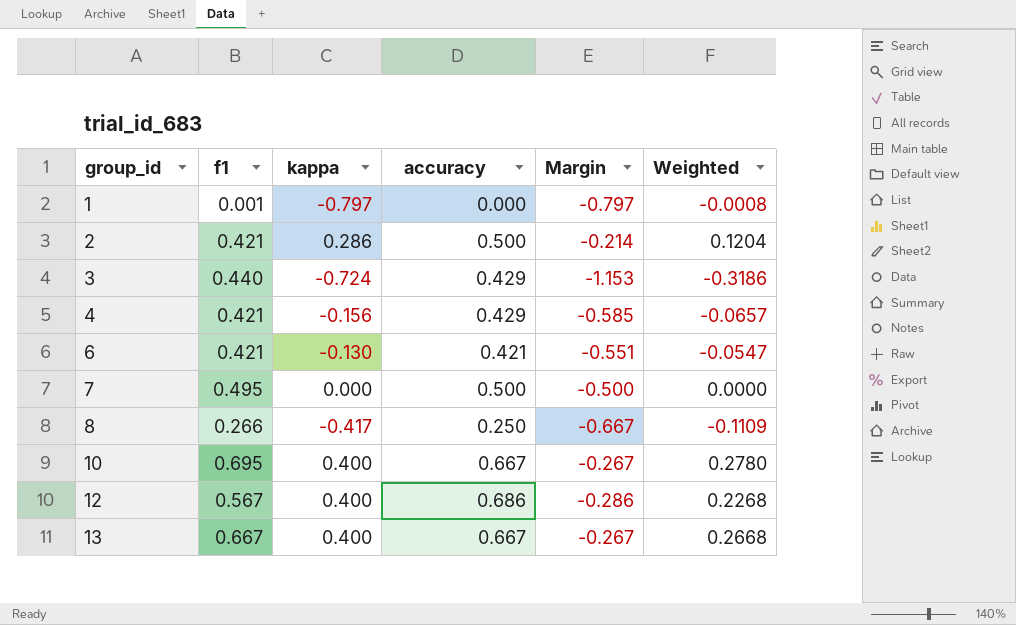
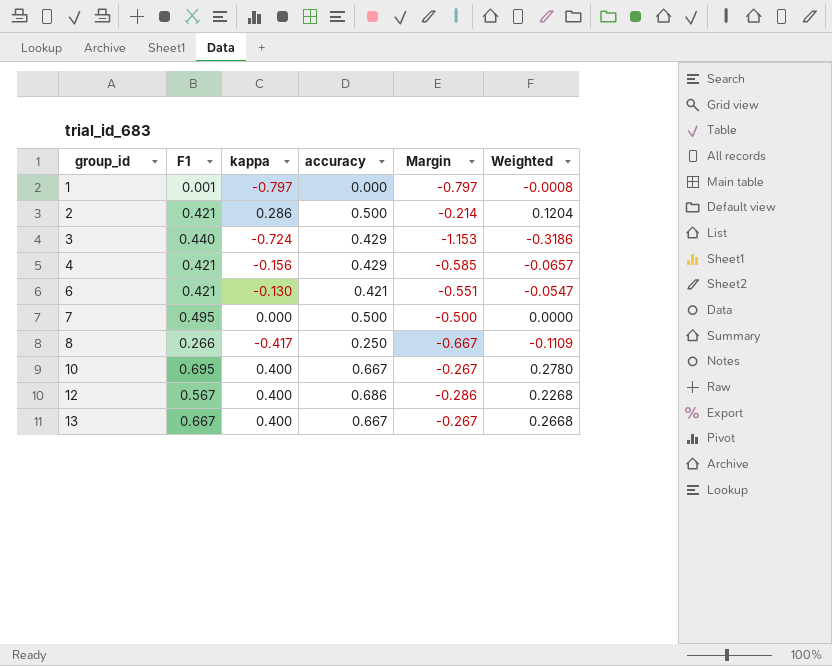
column name: f1 -> F1

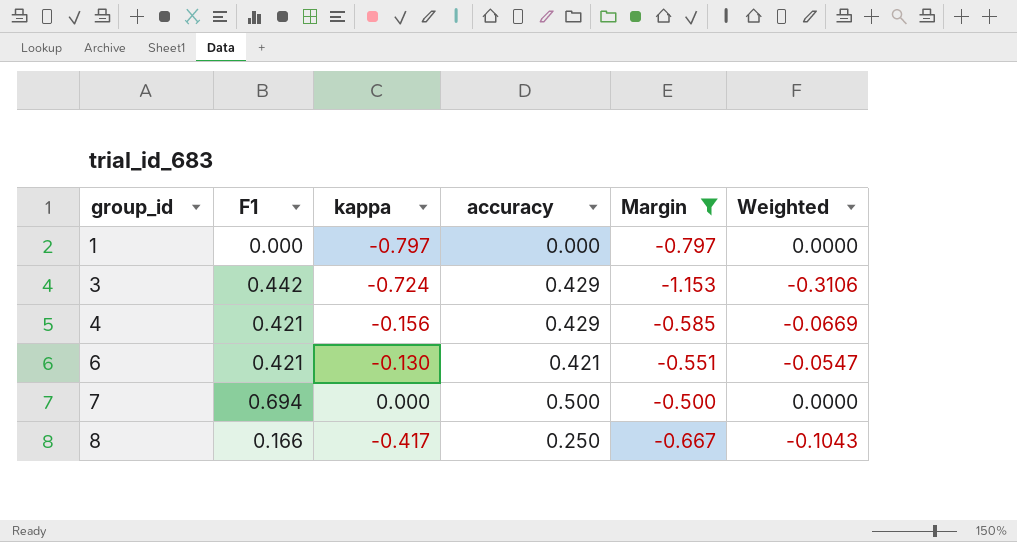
filter: none -> Margin <= -0.500
column Weighted | formula: [F1] * [kappa] -> [kappa] * [accuracy]
1 | F1: 0.001 -> 0.000
3 | F1: 0.440 -> 0.442
7 | F1: 0.495 -> 0.694
8 | F1: 0.266 -> 0.166

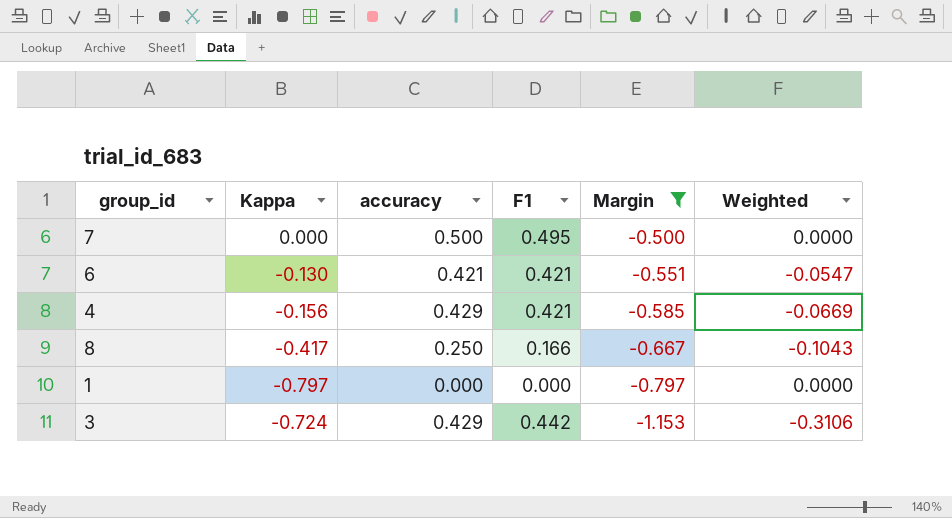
row order: group_id ascending -> Margin descending
column name: kappa -> Kappa
column F1 | position: 2 -> 4
7 | F1: 0.694 -> 0.495

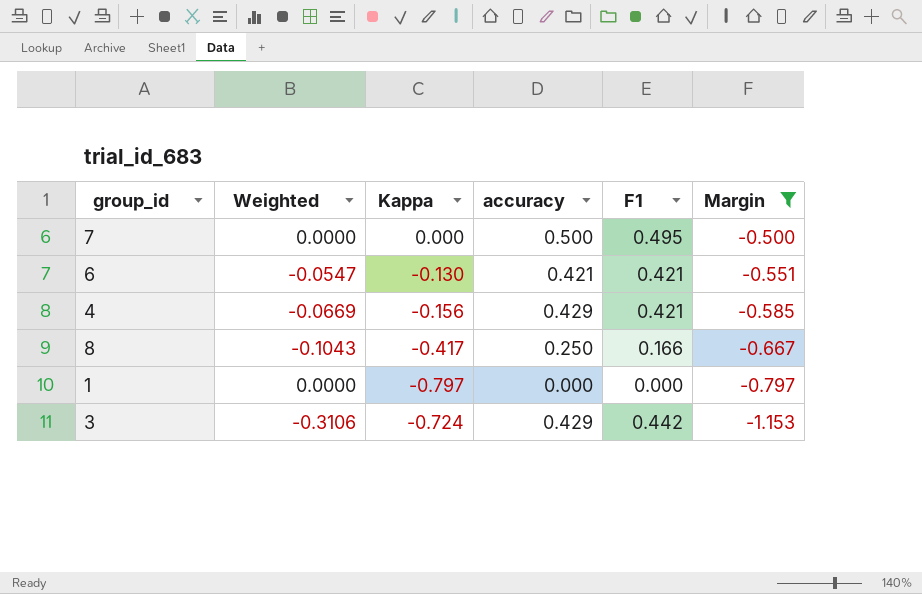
column Weighted | position: 6 -> 2

